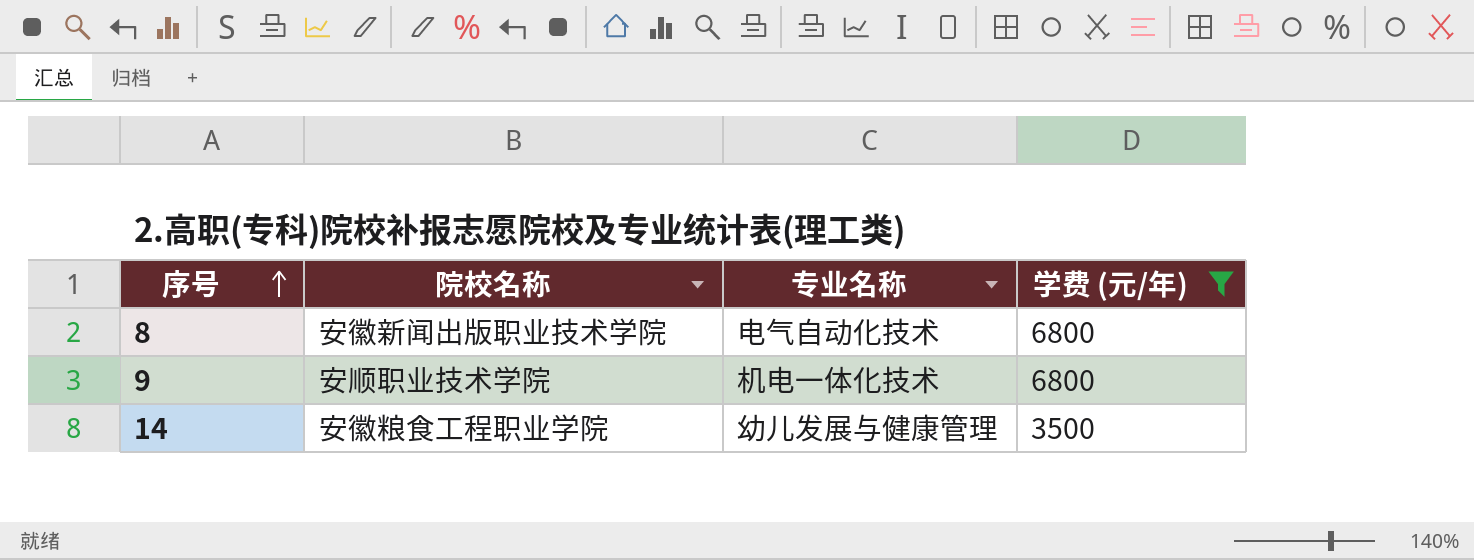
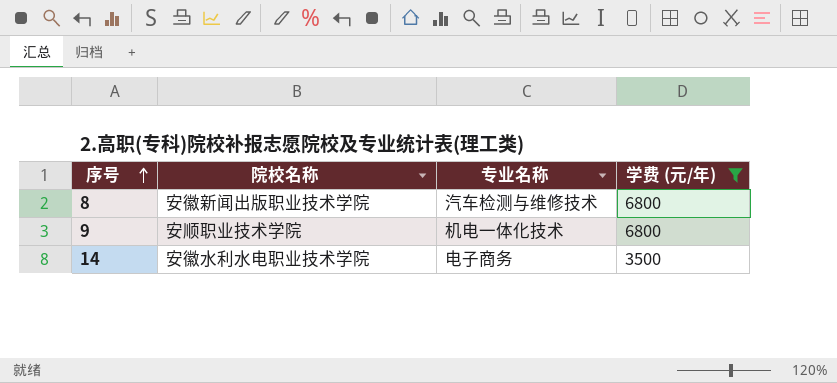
8 | 专业名称: 电气自动化技术 -> 汽车检测与维修技术
14 | 院校名称: 安徽粮食工程职业学院 -> 安徽水利水电职业技术学院
14 | 专业名称: 幼儿发展与健康管理 -> 电子商务

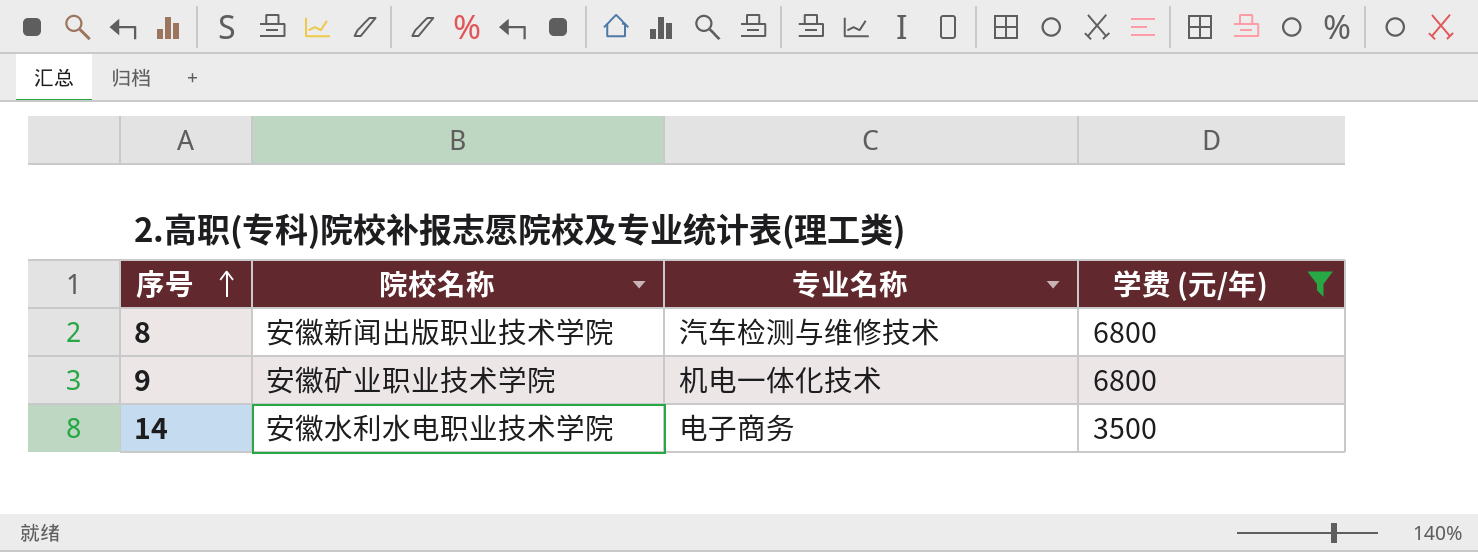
9 | 院校名称: 安顺职业技术学院 -> 安徽矿业职业技术学院

